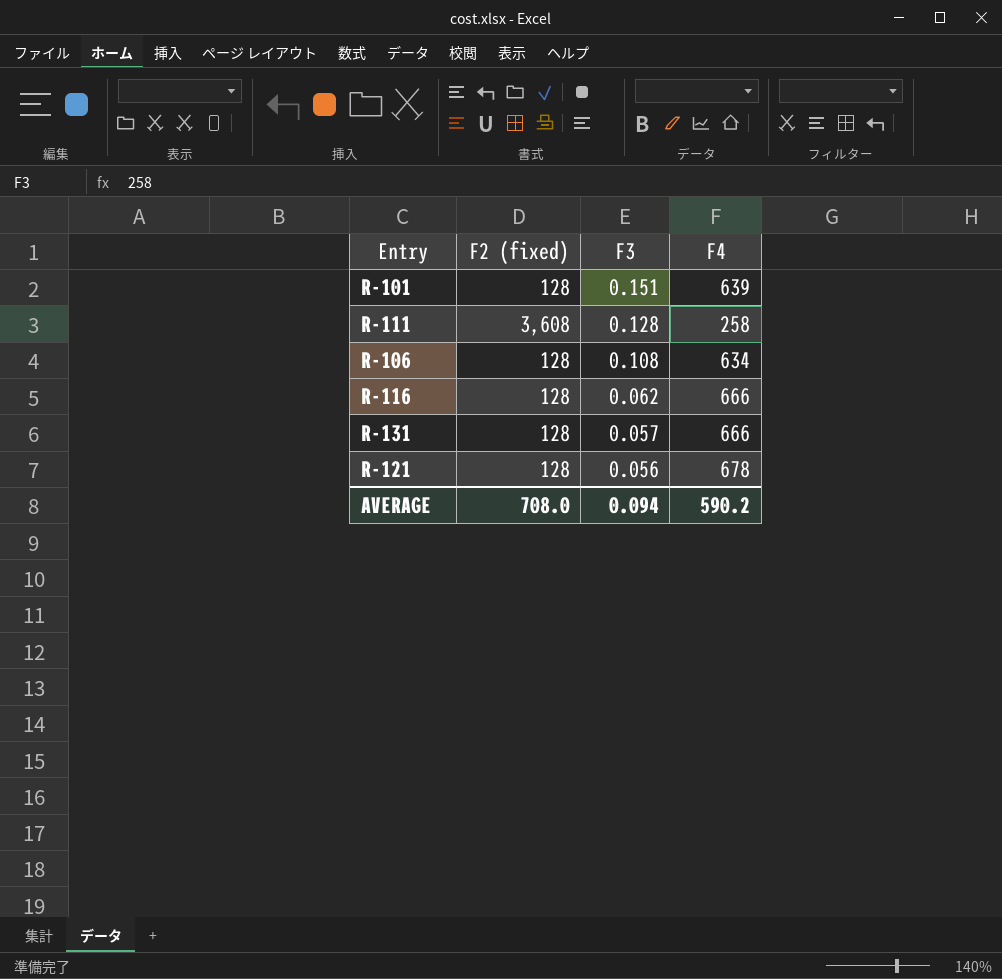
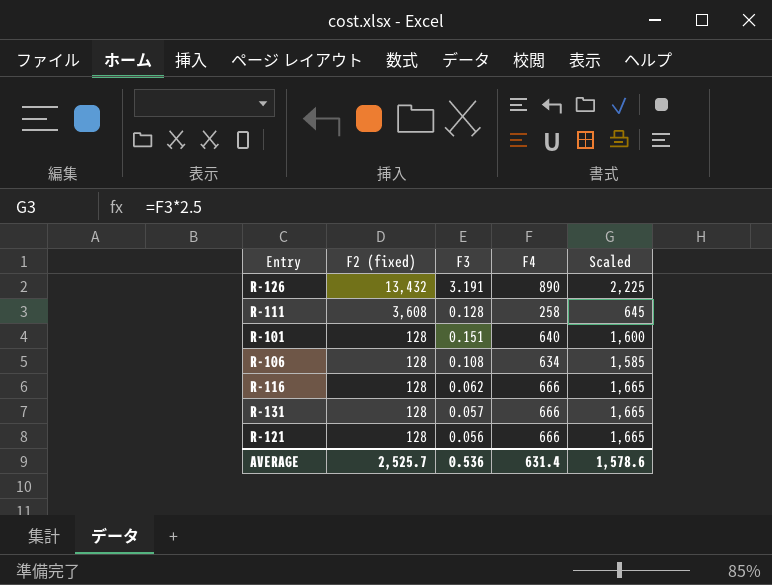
row order: F3 descending -> F2 (fixed) descending
column Scaled | formula: none -> [F4] * 2.5
row R-126: none -> 13,432 | 3.191 | 890 | 2,225
R-101 | F4: 639 -> 640
R-121 | F4: 678 -> 666
AVERAGE | F2 (fixed): 708.0 -> 2,525.7
AVERAGE | F3: 0.094 -> 0.536
AVERAGE | F4: 590.2 -> 631.4

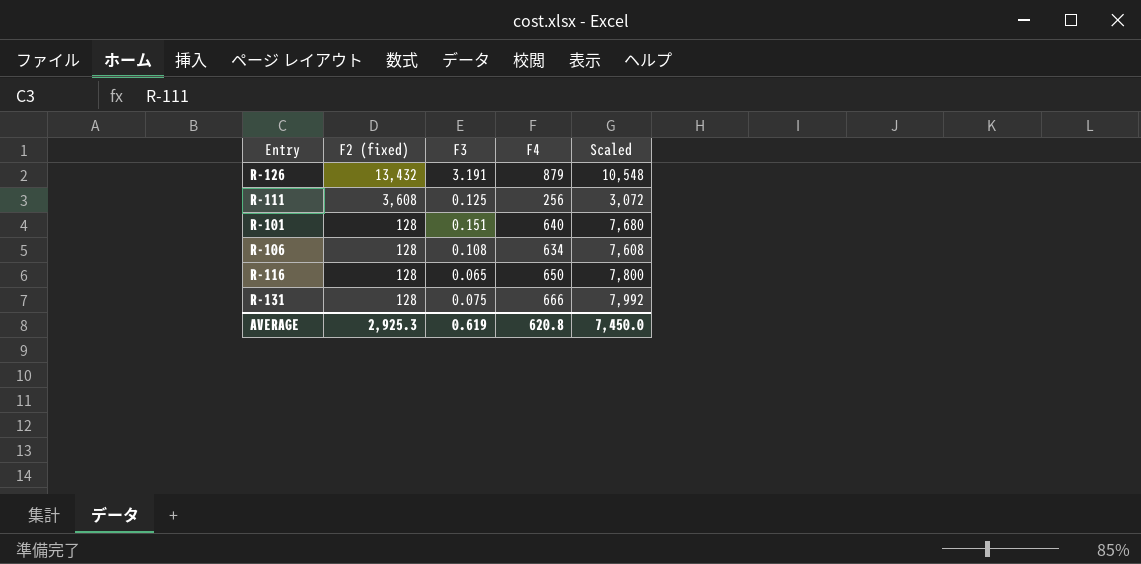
column Scaled | formula: [F4] * 2.5 -> [F4] * 12
row R-121: 128 | 0.056 | 666 | 1,665 -> none
R-126 | F4: 890 -> 879
R-111 | F3: 0.128 -> 0.125
R-111 | F4: 258 -> 256
R-116 | F3: 0.062 -> 0.065
R-116 | F4: 666 -> 650
R-131 | F3: 0.057 -> 0.075
AVERAGE | F2 (fixed): 2,525.7 -> 2,925.3
AVERAGE | F3: 0.536 -> 0.619
AVERAGE | F4: 631.4 -> 620.8
AVERAGE | Scaled: 1,578.6 -> 7,450.0

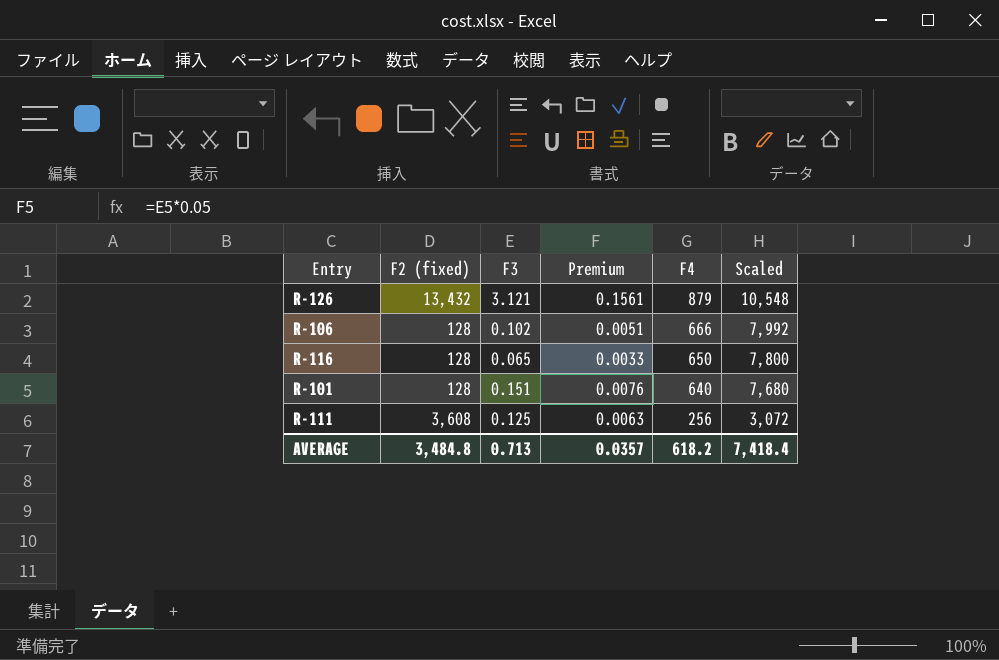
row order: F2 (fixed) descending -> F4 descending
column Premium | formula: none -> [F3] * 0.05
row R-131: 128 | 0.075 | 666 | 7,992 -> none
R-126 | F3: 3.191 -> 3.121
R-106 | F3: 0.108 -> 0.102
R-106 | F4: 634 -> 666
R-106 | Scaled: 7,608 -> 7,992
AVERAGE | F2 (fixed): 2,925.3 -> 3,484.8
AVERAGE | F3: 0.619 -> 0.713
AVERAGE | F4: 620.8 -> 618.2
AVERAGE | Scaled: 7,450.0 -> 7,418.4

